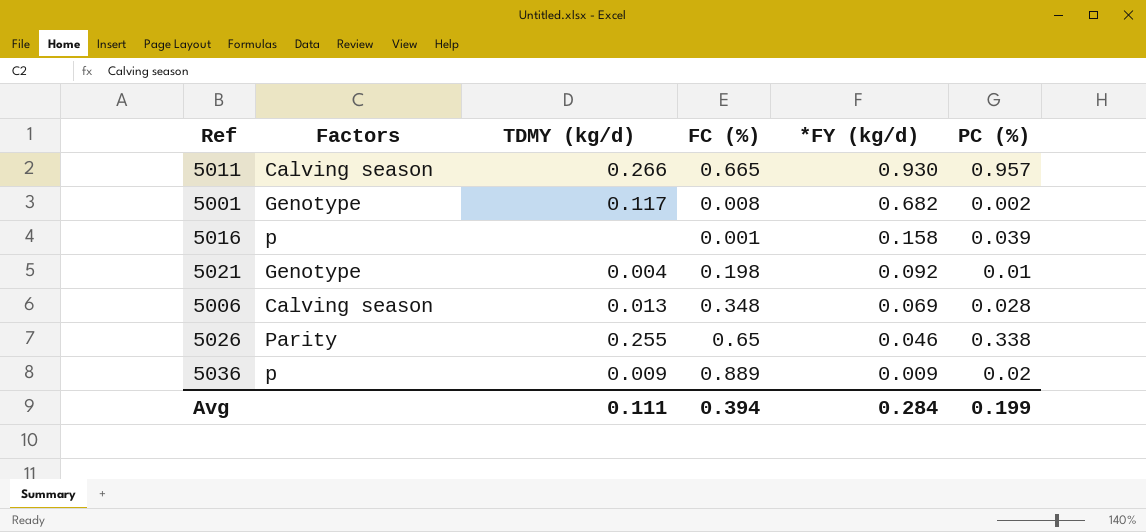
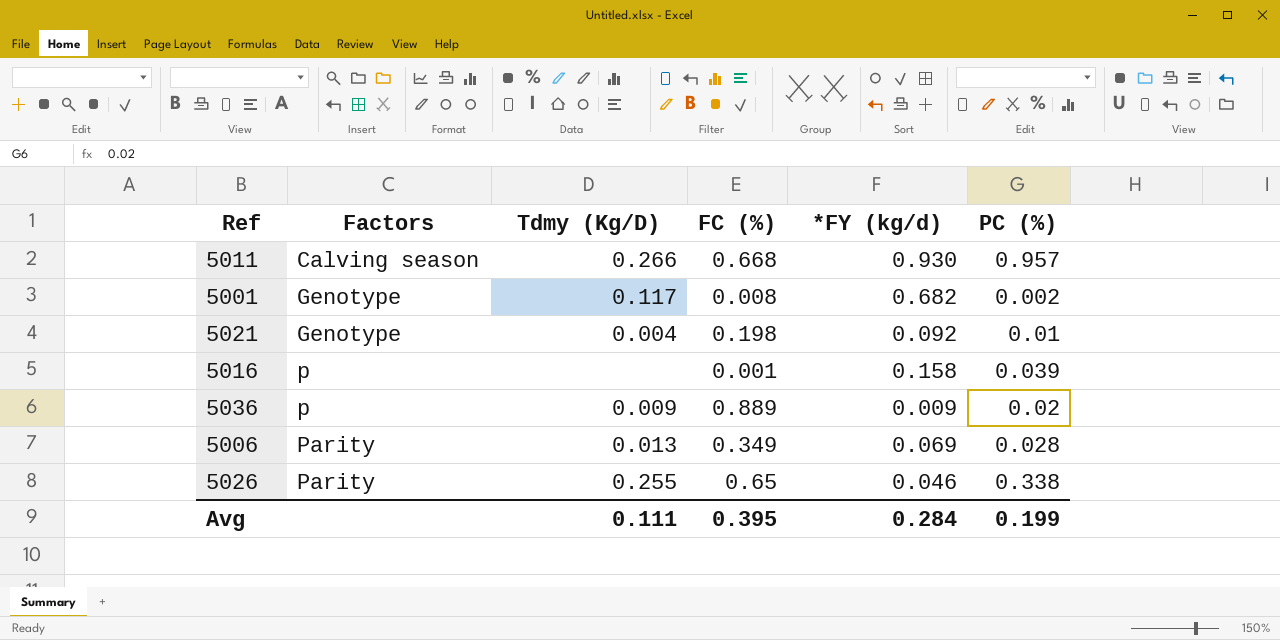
row order: *FY (kg/d) descending -> Factors ascending
column name: TDMY (kg/d) -> Tdmy (Kg/D)
5011 | FC (%): 0.665 -> 0.668
5006 | Factors: Calving season -> Parity
5006 | FC (%): 0.348 -> 0.349
Avg | FC (%): 0.394 -> 0.395

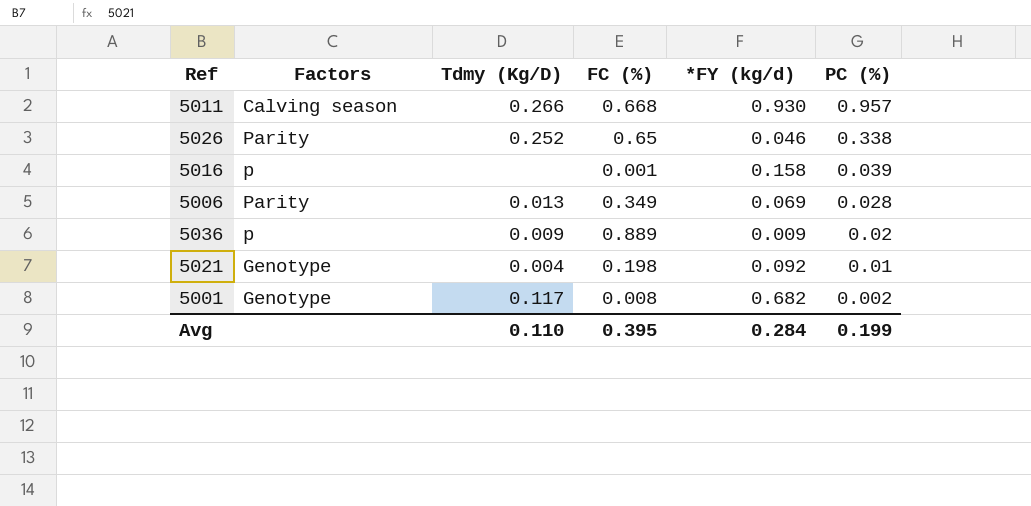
row order: Factors ascending -> PC (%) descending
5026 | Tdmy (Kg/D): 0.255 -> 0.252
Avg | Tdmy (Kg/D): 0.111 -> 0.110

